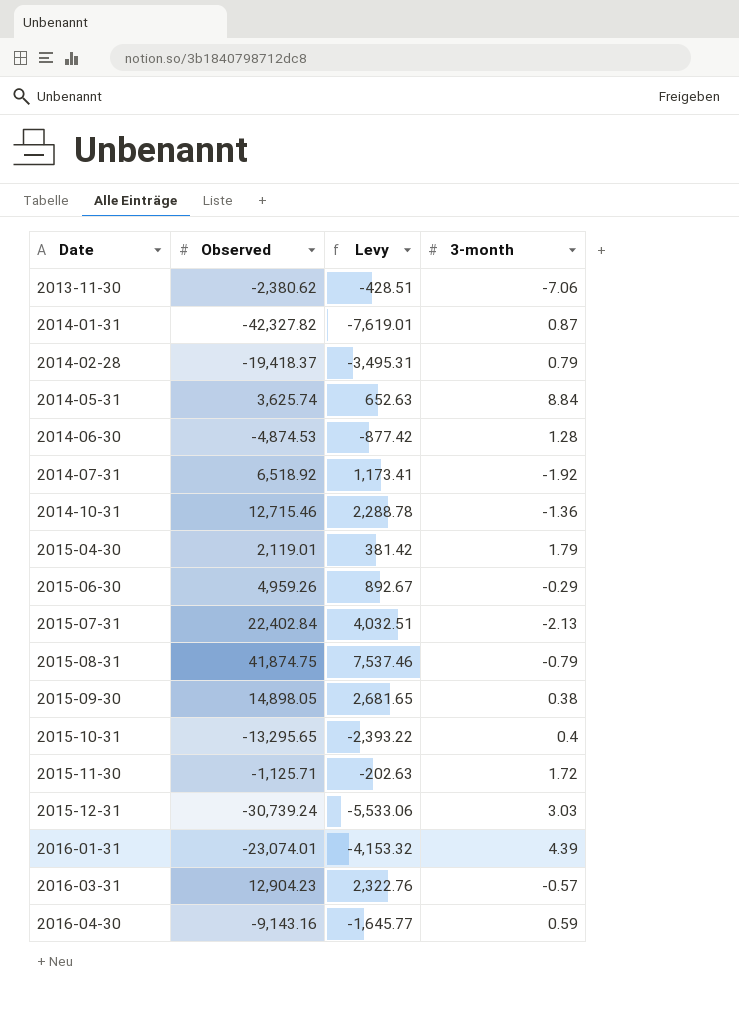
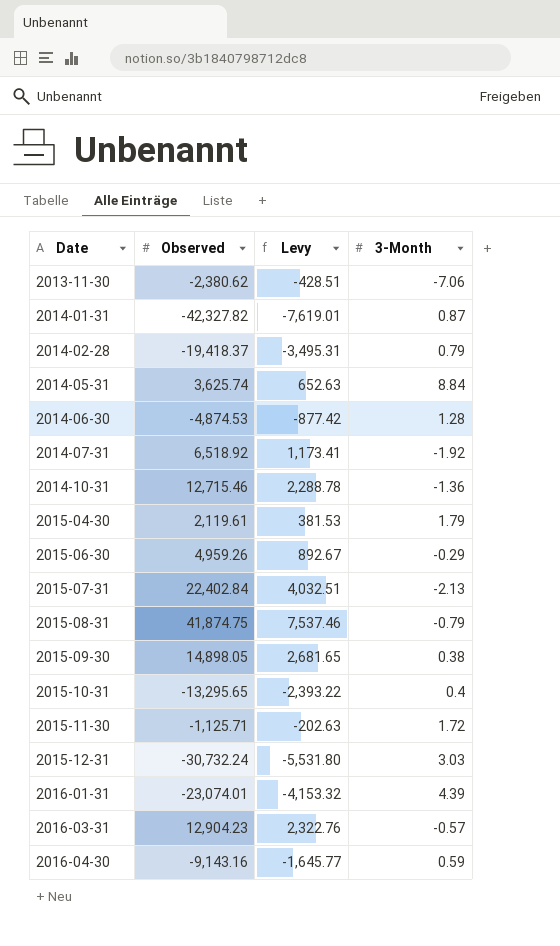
column name: 3-month -> 3-Month
2015-04-30 | Observed: 2,119.01 -> 2,119.61
2015-04-30 | Levy: 381.42 -> 381.53
2015-12-31 | Observed: -30,739.24 -> -30,732.24
2015-12-31 | Levy: -5,533.06 -> -5,531.80

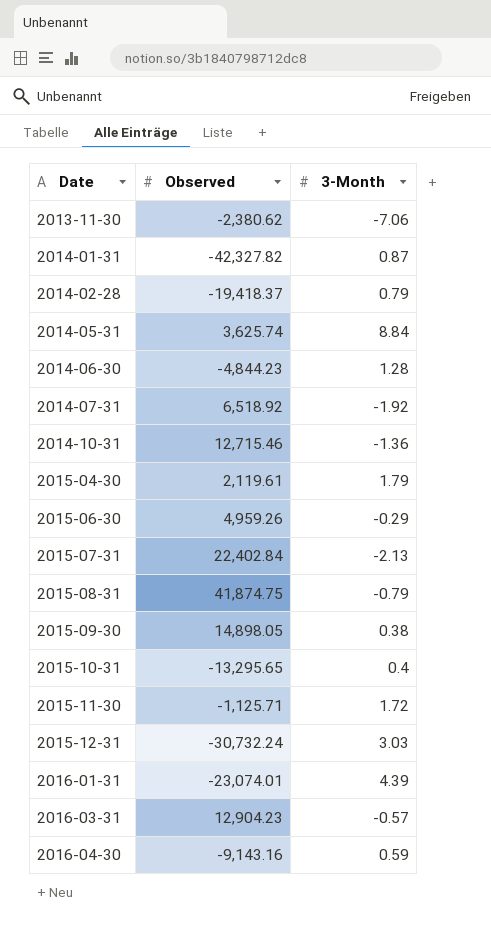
column Levy | formula: [Observed] * 0.18 -> none
2014-06-30 | Observed: -4,874.53 -> -4,844.23

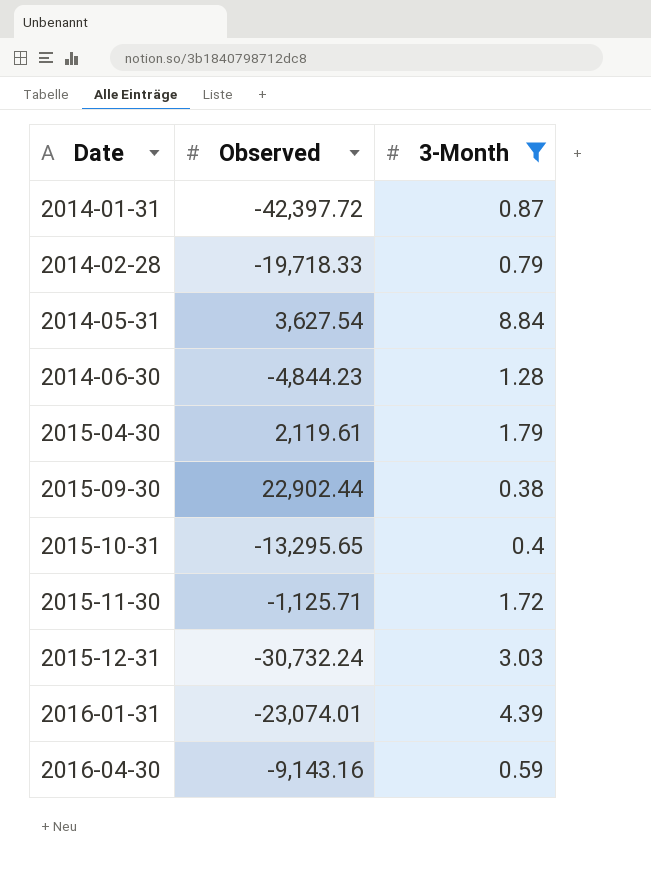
filter: none -> 3-Month >= 0.38
2014-01-31 | Observed: -42,327.82 -> -42,397.72
2014-02-28 | Observed: -19,418.37 -> -19,718.33
2014-05-31 | Observed: 3,625.74 -> 3,627.54
2015-09-30 | Observed: 14,898.05 -> 22,902.44

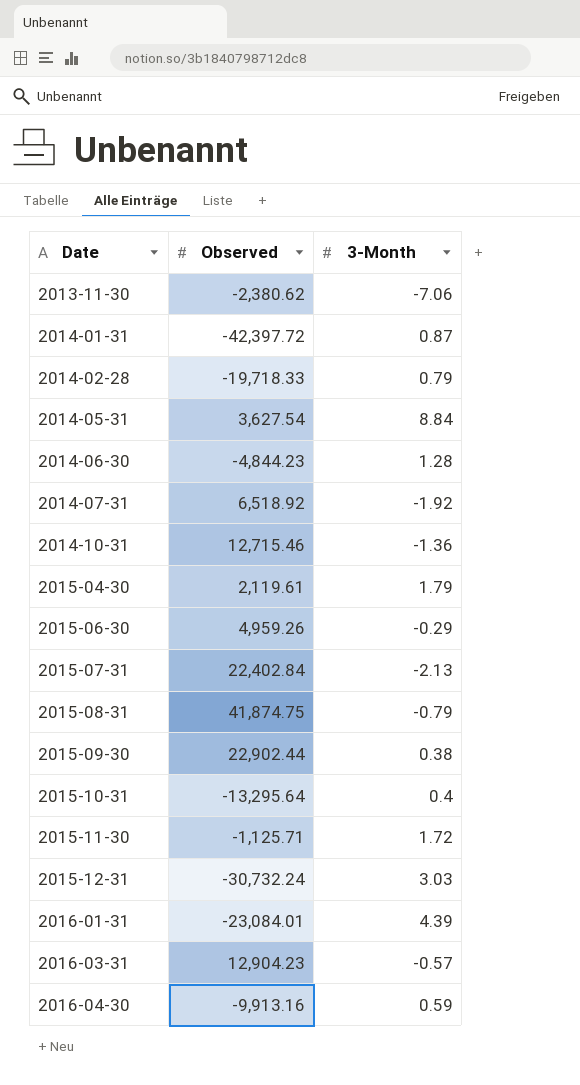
filter: 3-Month >= 0.38 -> none
2015-10-31 | Observed: -13,295.65 -> -13,295.64
2016-01-31 | Observed: -23,074.01 -> -23,084.01
2016-04-30 | Observed: -9,143.16 -> -9,913.16

